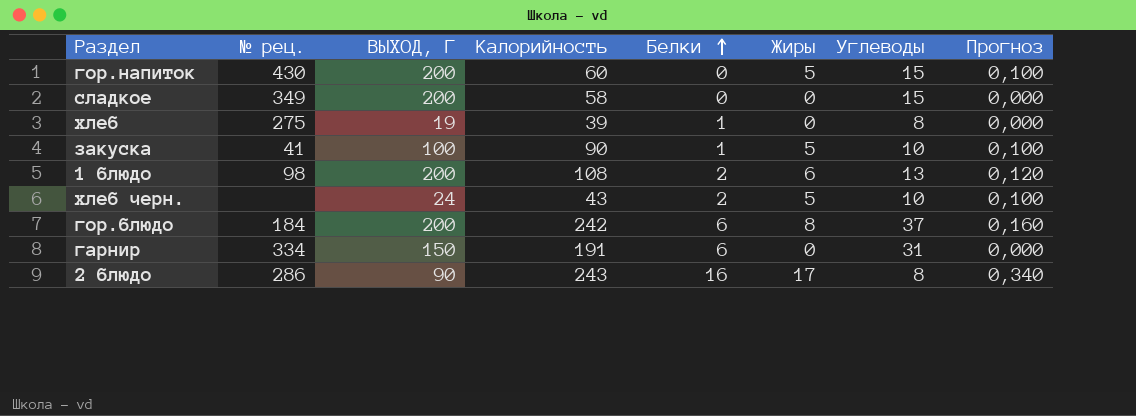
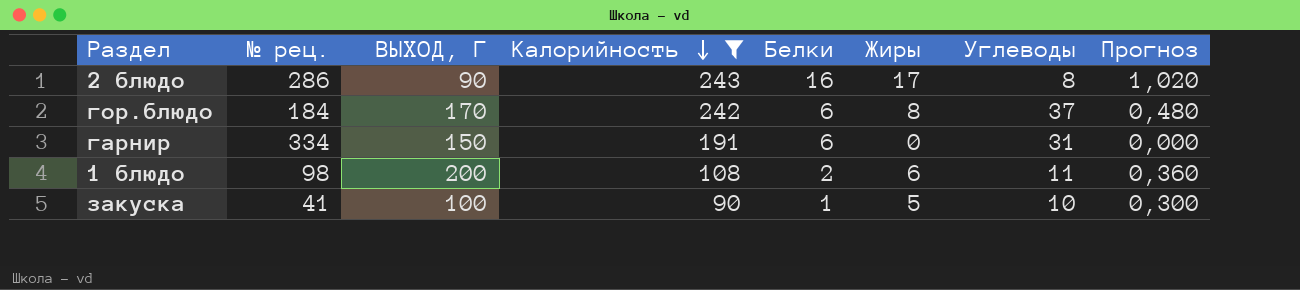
filter: none -> Калорийность >= 90
row order: Белки ascending -> Калорийность descending
column Прогноз | formula: [Жиры] * 0,02 -> [Жиры] * 0,06
гор.блюдо | ВЫХОД, Г: 200 -> 170
1 блюдо | Углеводы: 13 -> 11

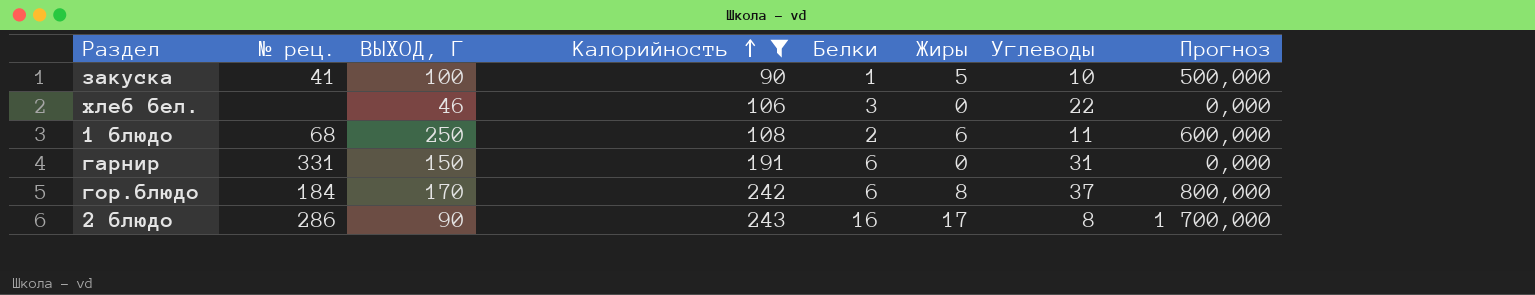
row order: Калорийность descending -> Калорийность ascending
column Прогноз | formula: [Жиры] * 0,06 -> [Жиры] * 100
row хлеб бел.: none -> none | 46 | 106 | 3 | 0 | 22 | 0,000
1 блюдо | № рец.: 98 -> 68
1 блюдо | ВЫХОД, Г: 200 -> 250
гарнир | № рец.: 334 -> 331

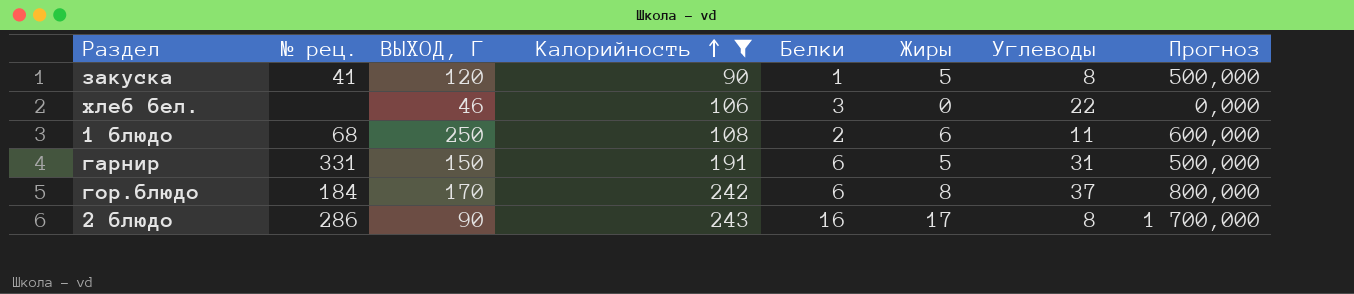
закуска | ВЫХОД, Г: 100 -> 120
закуска | Углеводы: 10 -> 8
гарнир | Жиры: 0 -> 5
гарнир | Прогноз: 0,000 -> 500,000

